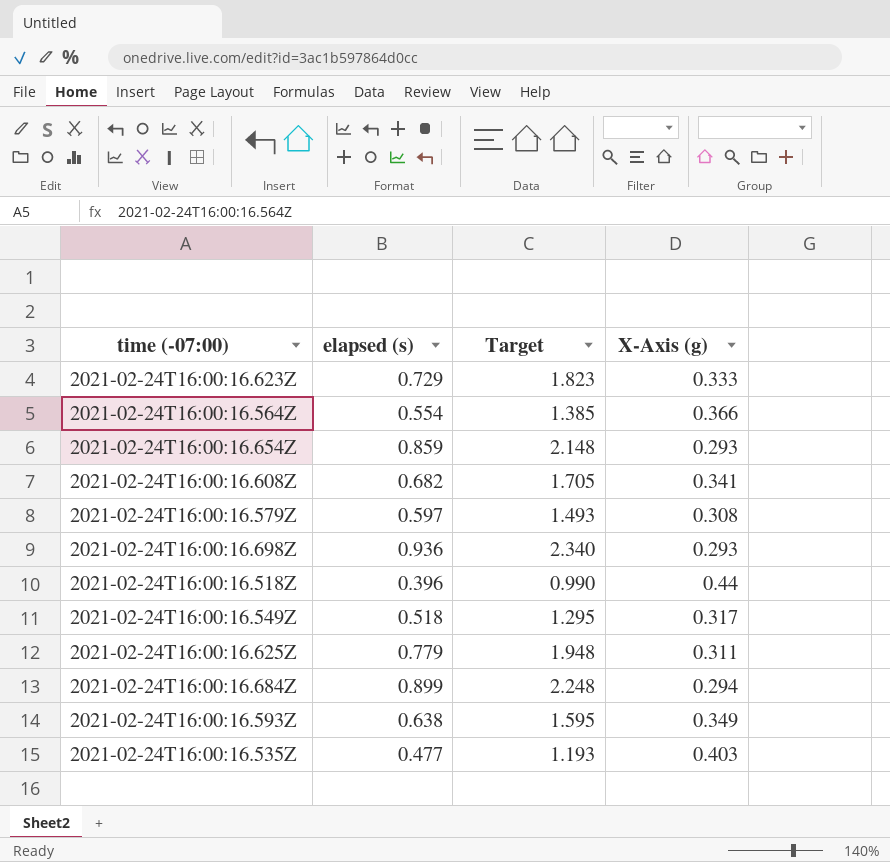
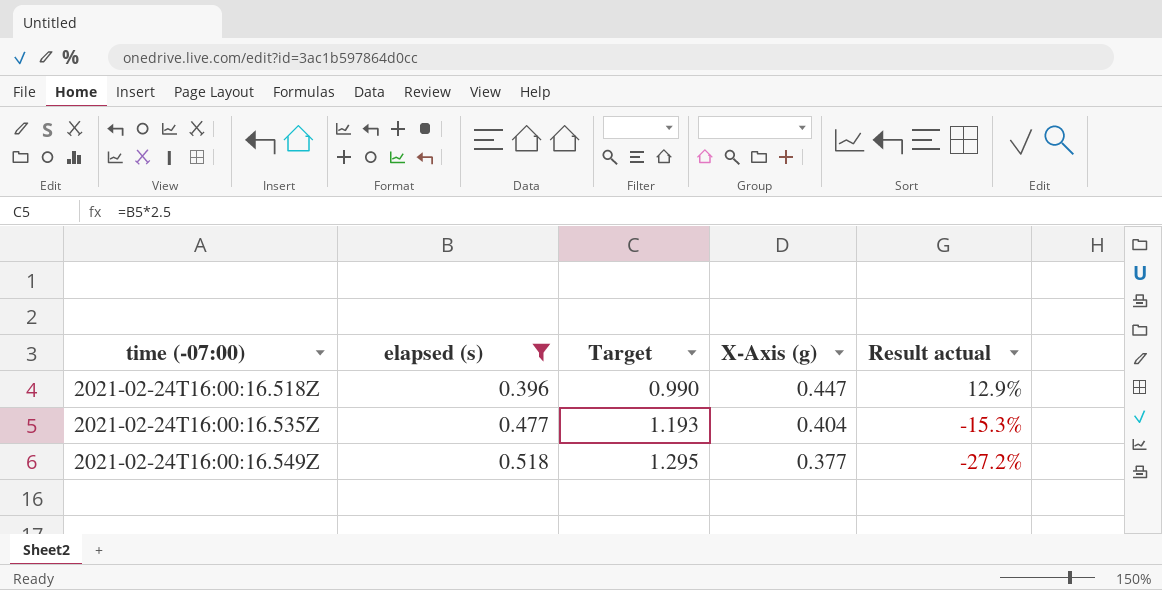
filter: none -> elapsed (s) <= 0.518
row order: none -> time (-07:00) ascending
column Result actual | formula: none -> ([X-Axis (g)] - [elapsed (s)]) / [elapsed (s)]
2021-02-24T16:00:16.518Z | X-Axis (g): 0.44 -> 0.447
2021-02-24T16:00:16.535Z | X-Axis (g): 0.403 -> 0.404
2021-02-24T16:00:16.549Z | X-Axis (g): 0.317 -> 0.377

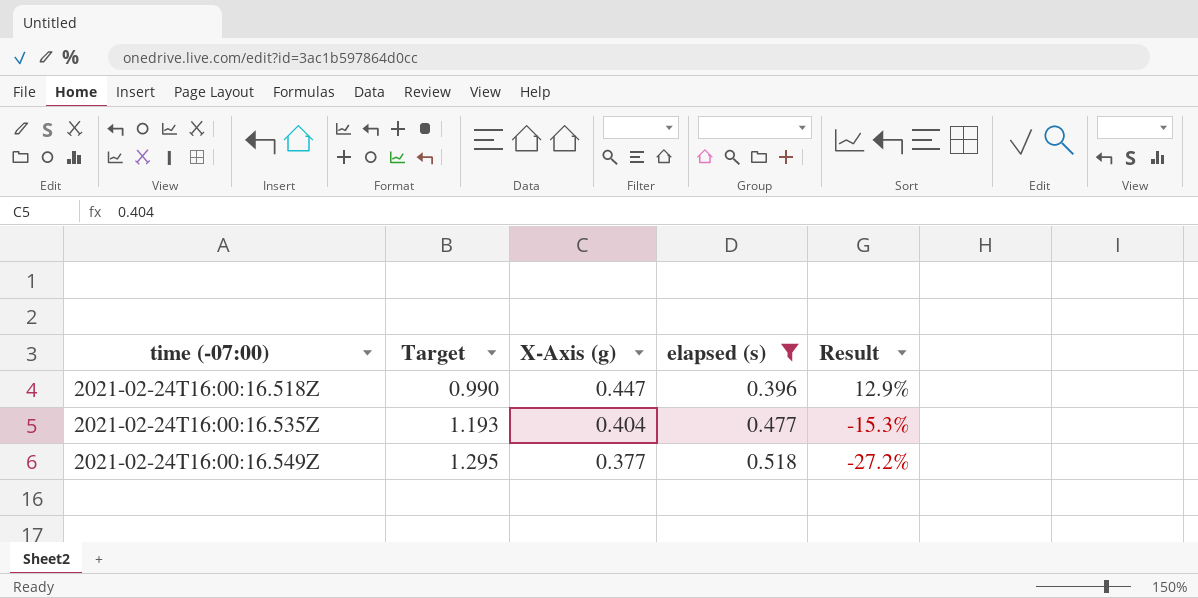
column elapsed (s) | position: 2 -> 4
column name: Result actual -> Result

